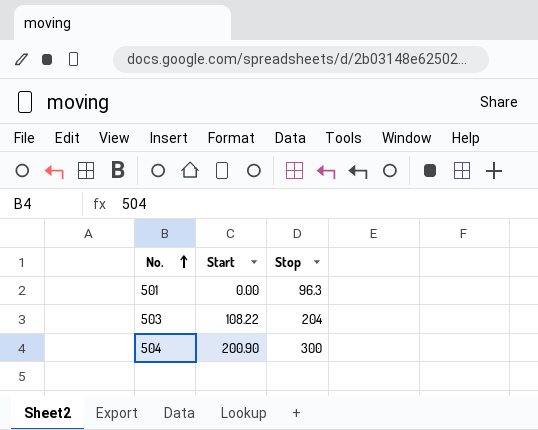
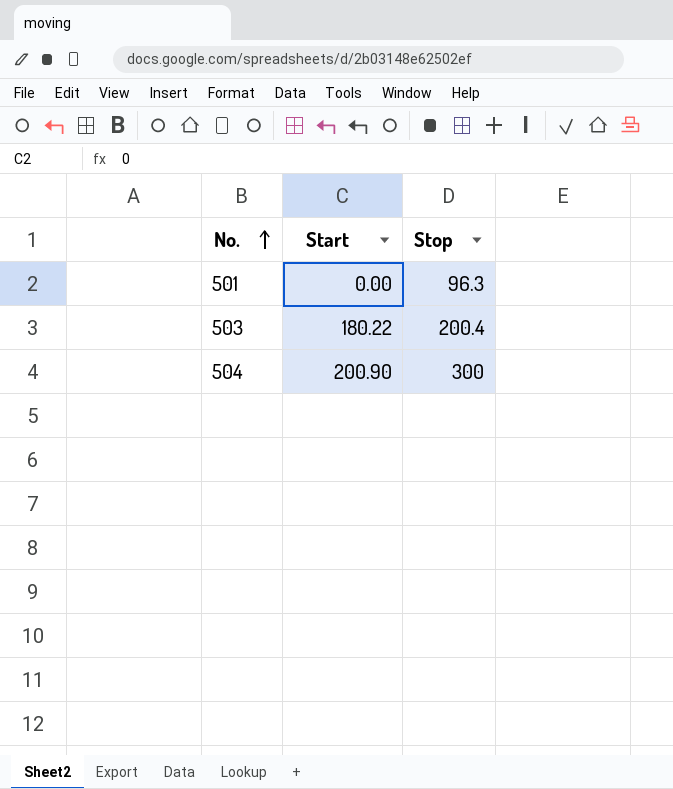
503 | Start: 108.22 -> 180.22
503 | Stop: 204 -> 200.4

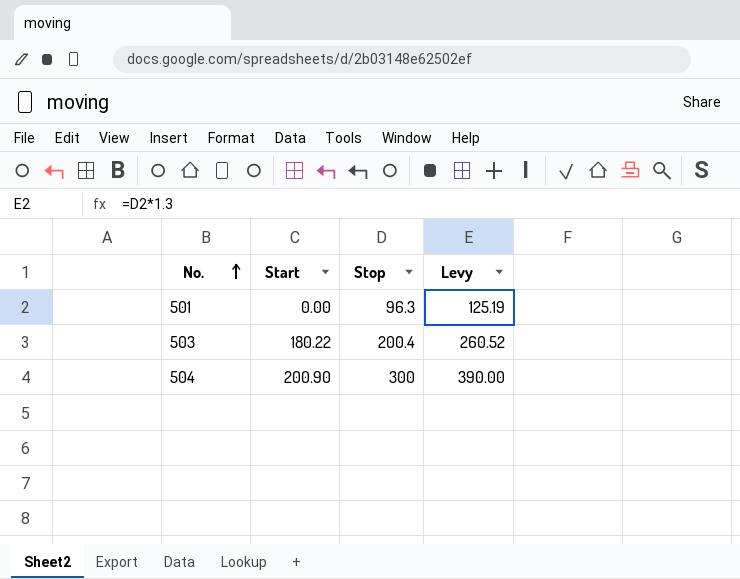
column Levy | formula: none -> [Stop] * 1.3

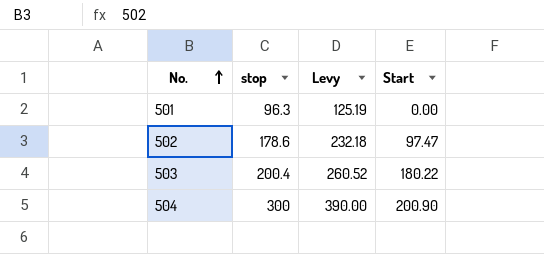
column name: Stop -> stop
column Start | position: 2 -> 4
row 502: none -> 178.6 | 232.18 | 97.47

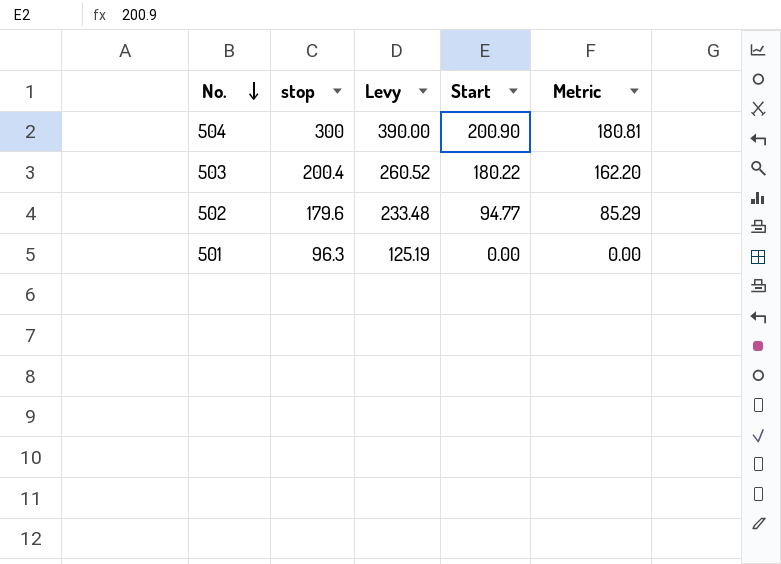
row order: No. ascending -> No. descending
column Metric | formula: none -> [Start] * 0.9
502 | stop: 178.6 -> 179.6
502 | Levy: 232.18 -> 233.48
502 | Start: 97.47 -> 94.77

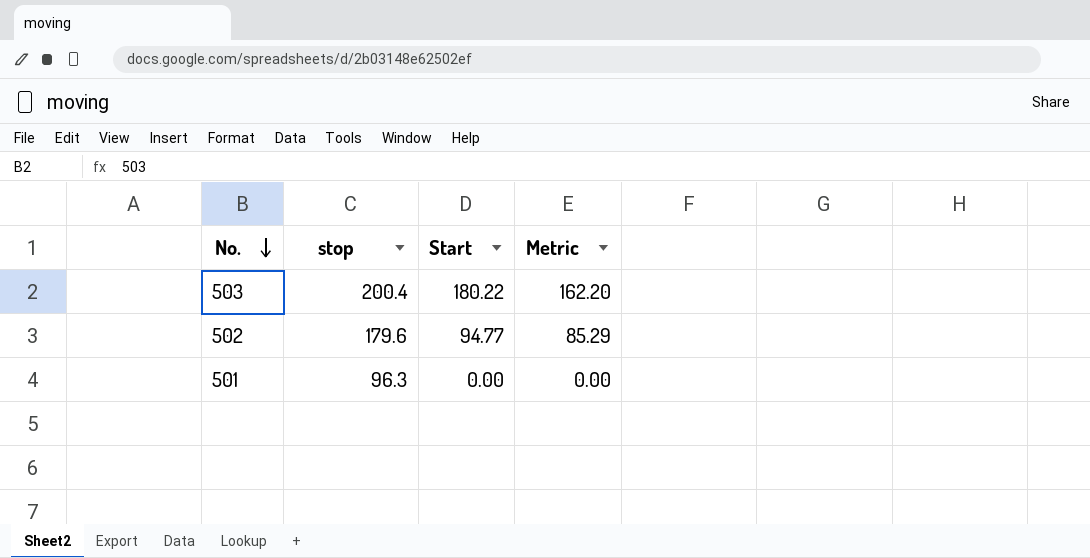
column Levy | formula: [stop] * 1.3 -> none
row 504: 300 | 390.00 | 200.90 | 180.81 -> none

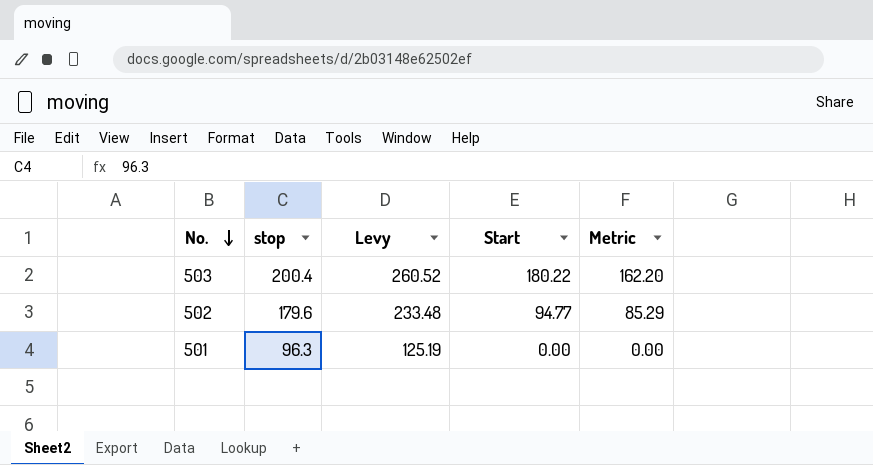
column Levy | formula: none -> [stop] * 1.3

